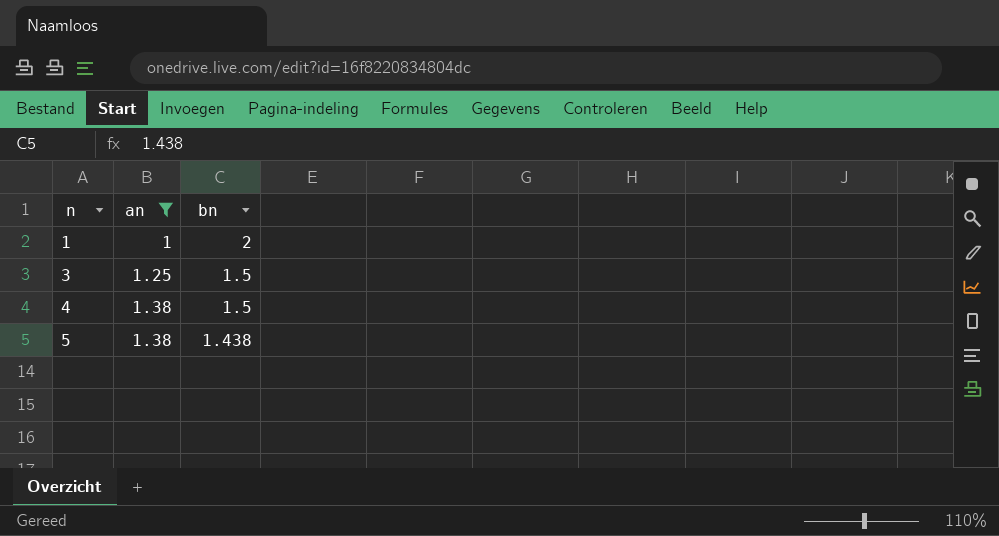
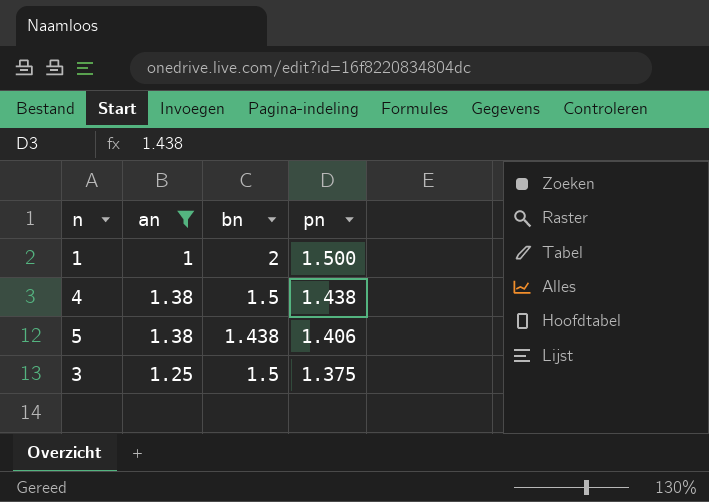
row order: n ascending -> pn descending
column pn | position: none -> 4

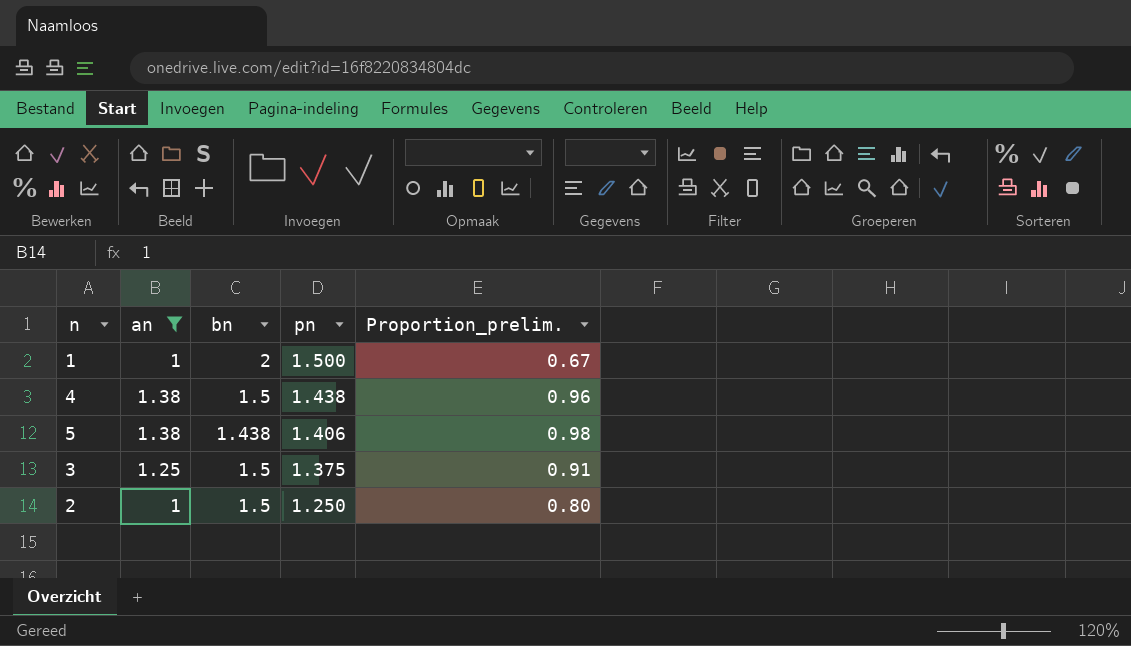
column Proportion_prelim. | formula: none -> [an] / [pn]
row 2: none -> 1 | 1.5 | 1.250 | 0.80

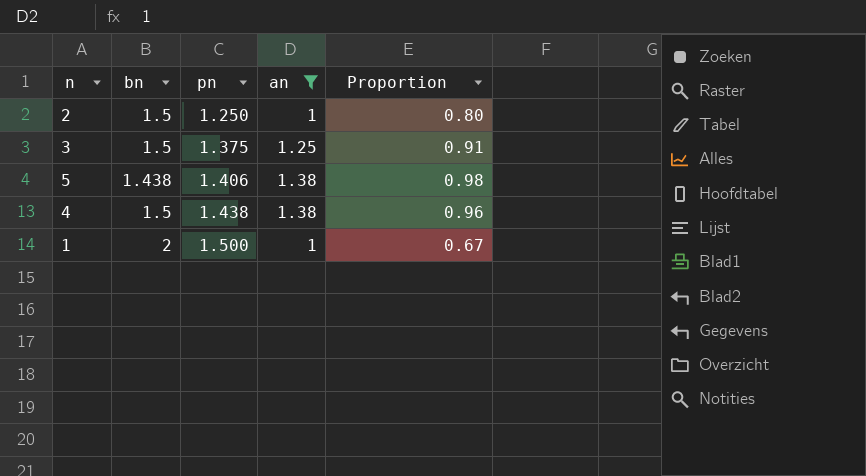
row order: pn descending -> pn ascending
column an | position: 2 -> 4
column name: Proportion_prelim. -> Proportion

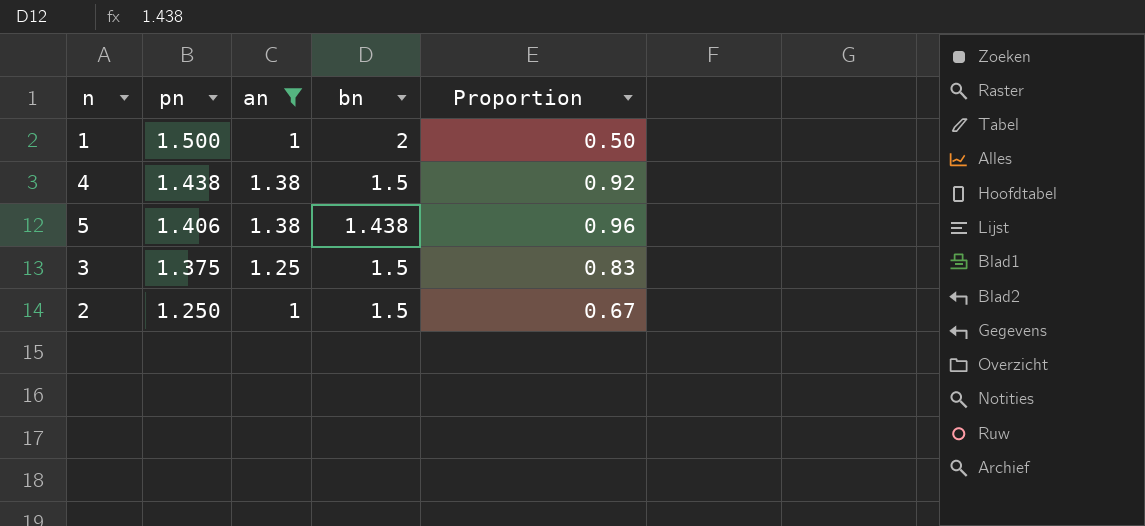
row order: pn ascending -> pn descending
column bn | position: 2 -> 4
column Proportion | formula: [an] / [pn] -> [an] / [bn]

